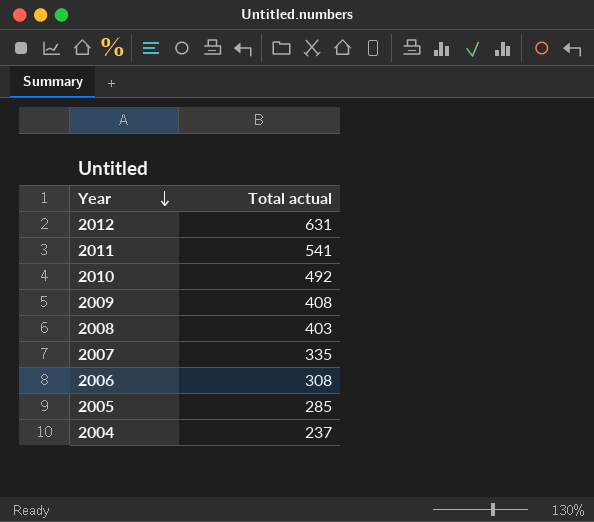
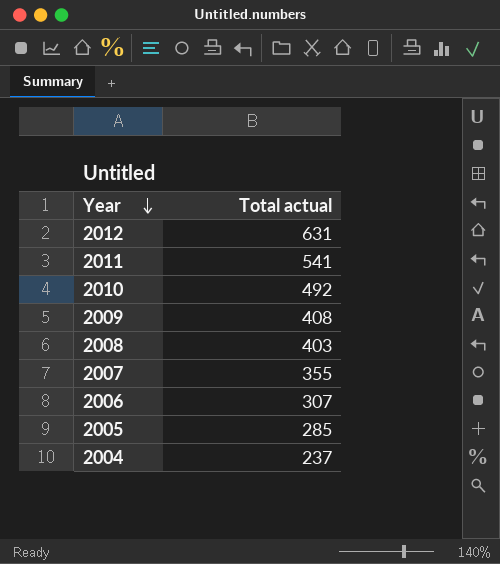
2007 | Total actual: 335 -> 355
2006 | Total actual: 308 -> 307

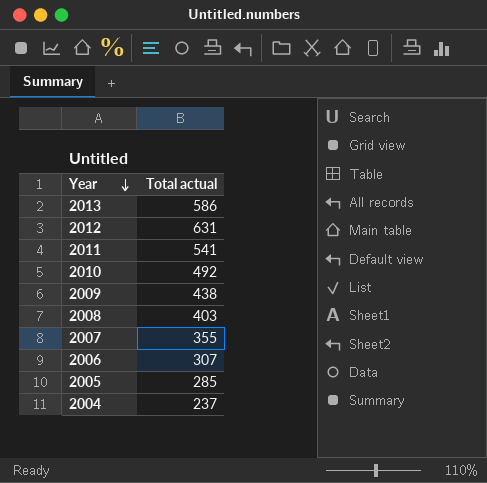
row 2013: none -> 586
2009 | Total actual: 408 -> 438

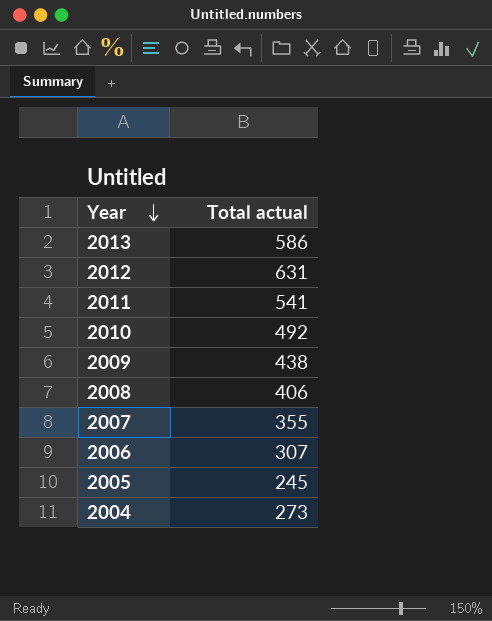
2008 | Total actual: 403 -> 406
2005 | Total actual: 285 -> 245
2004 | Total actual: 237 -> 273

